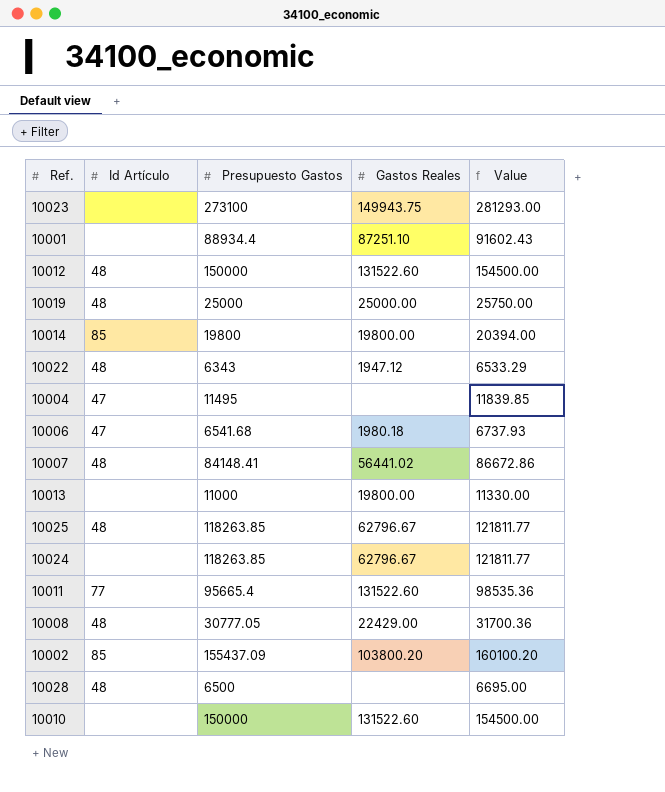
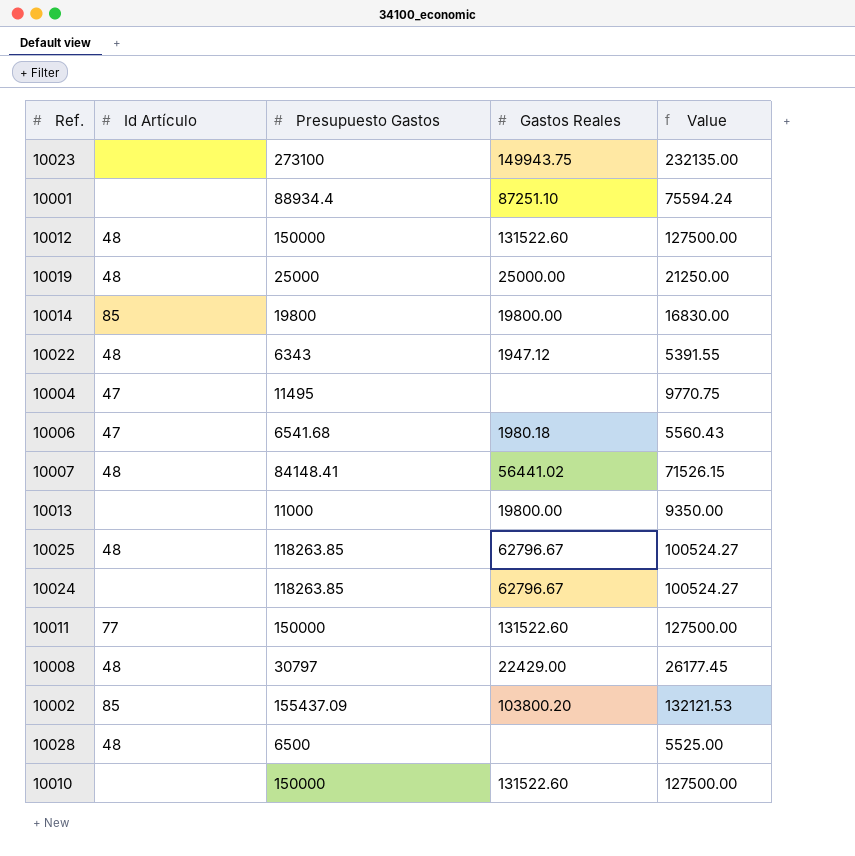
column Value | formula: [Presupuesto Gastos] * 1.03 -> [Presupuesto Gastos] * 0.85
10011 | Presupuesto Gastos: 95665.4 -> 150000
10008 | Presupuesto Gastos: 30777.05 -> 30797

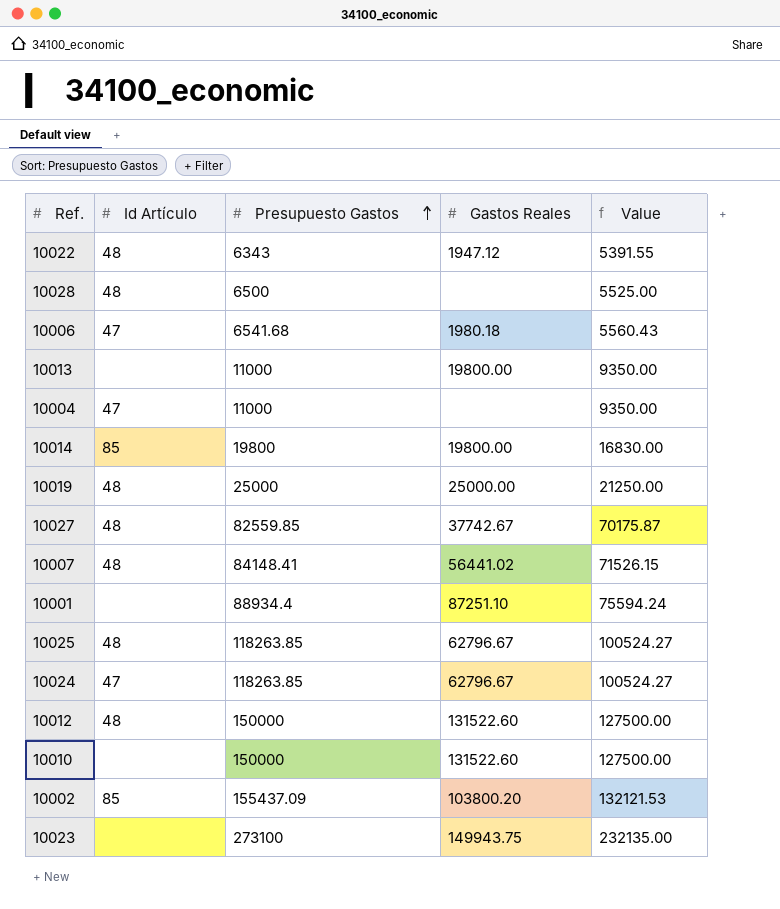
row order: none -> Presupuesto Gastos ascending
row 10011: 77 | 150000 | 131522.60 | 127500.00 -> none
row 10008: 48 | 30797 | 22429.00 | 26177.45 -> none
10004 | Presupuesto Gastos: 11495 -> 11000
10004 | Value: 9770.75 -> 9350.00
row 10027: none -> 48 | 82559.85 | 37742.67 | 70175.87
10024 | Id Artículo: none -> 47

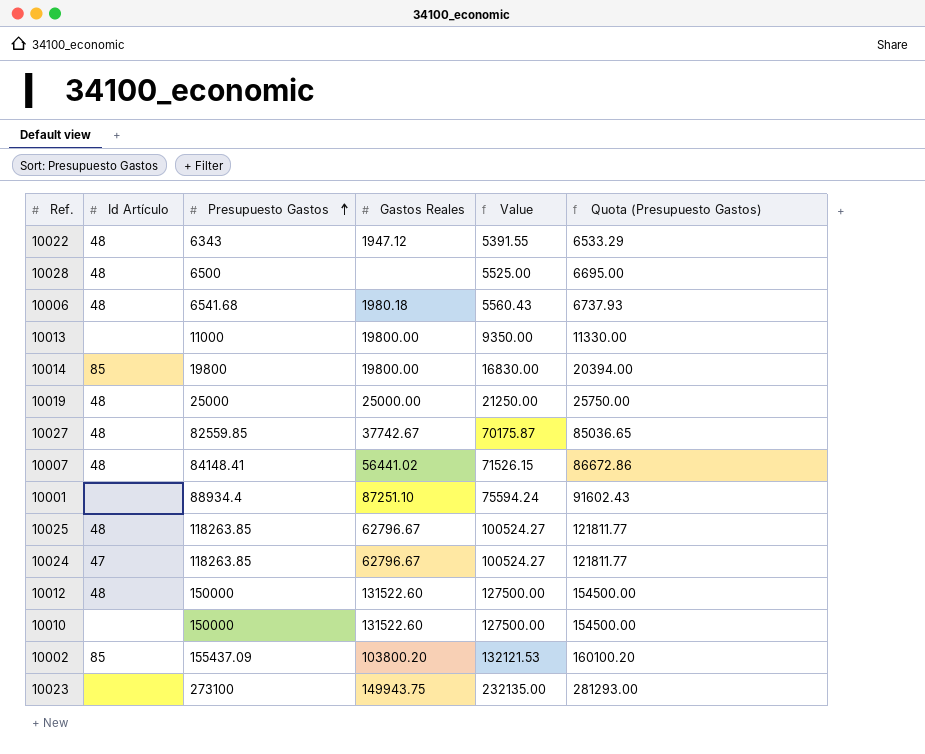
column Quota (Presupuesto Gastos) | formula: none -> [Presupuesto Gastos] * 1.03
row 10004: 47 | 11000 | none | 9350.00 -> none
10006 | Id Artículo: 47 -> 48

